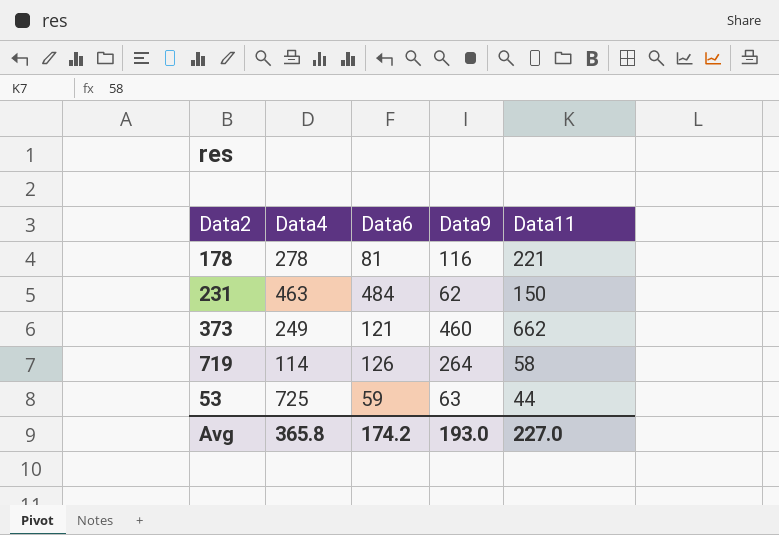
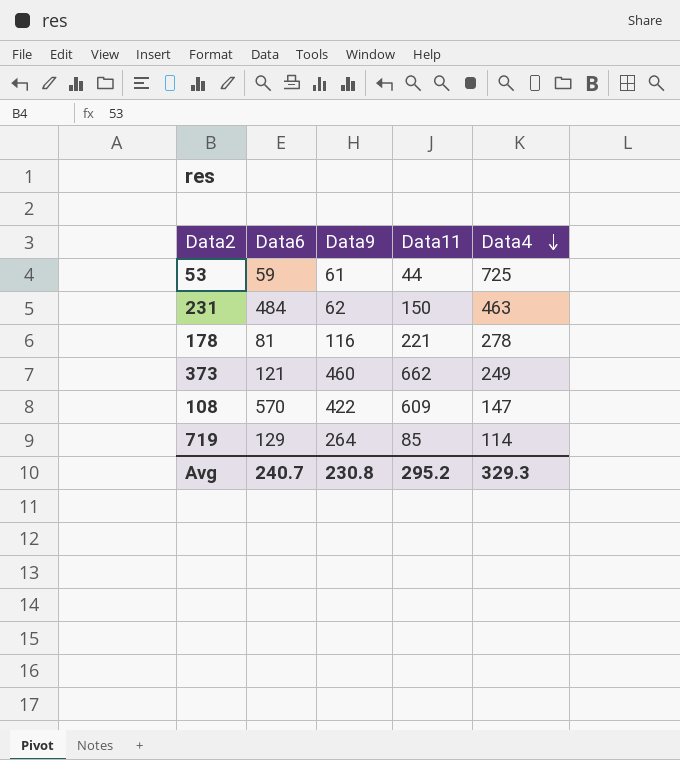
row order: none -> Data4 descending
column Data4 | position: 2 -> 5
53 | Data9: 63 -> 61
row 108: none -> 570 | 422 | 609 | 147
719 | Data6: 126 -> 129
719 | Data11: 58 -> 85
Avg | Data6: 174.2 -> 240.7
Avg | Data9: 193.0 -> 230.8
Avg | Data11: 227.0 -> 295.2
Avg | Data4: 365.8 -> 329.3

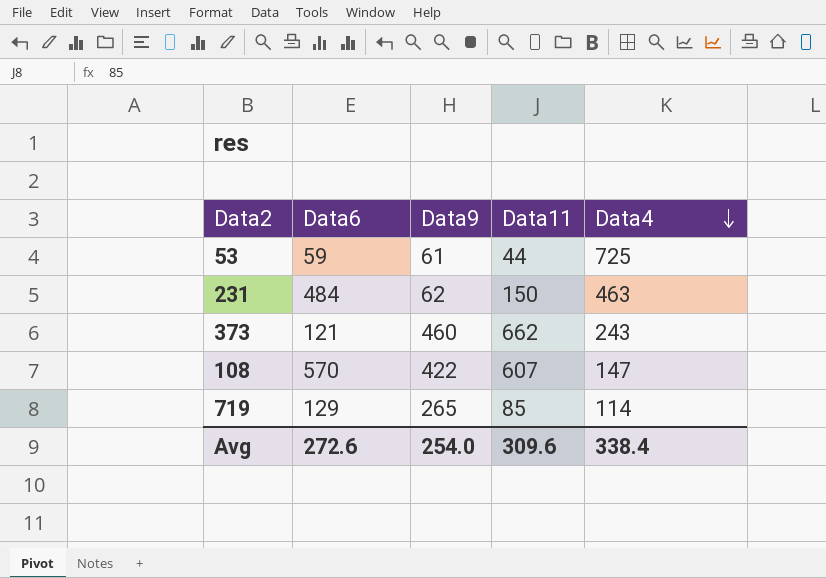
row 178: 81 | 116 | 221 | 278 -> none
373 | Data4: 249 -> 243
108 | Data11: 609 -> 607
719 | Data9: 264 -> 265
Avg | Data6: 240.7 -> 272.6
Avg | Data9: 230.8 -> 254.0
Avg | Data11: 295.2 -> 309.6
Avg | Data4: 329.3 -> 338.4

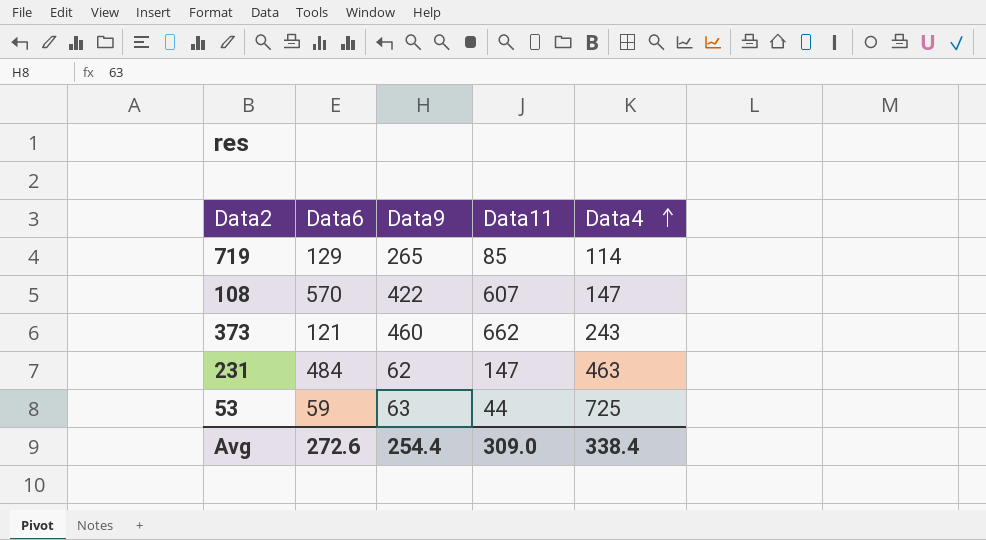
row order: Data4 descending -> Data4 ascending
231 | Data11: 150 -> 147
53 | Data9: 61 -> 63
Avg | Data9: 254.0 -> 254.4
Avg | Data11: 309.6 -> 309.0

